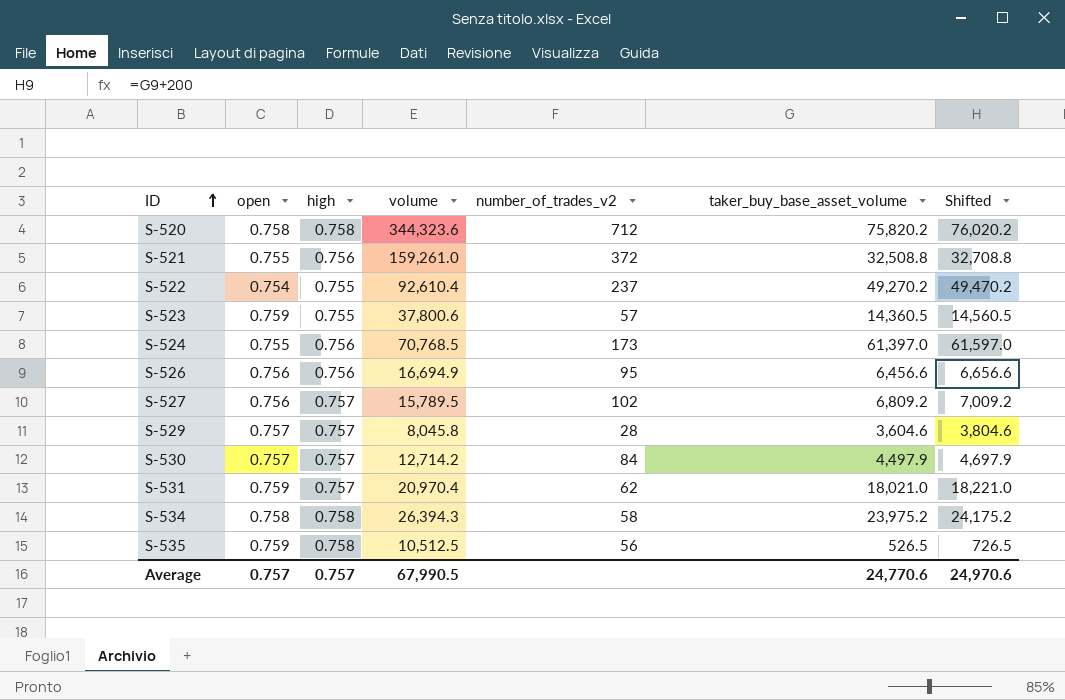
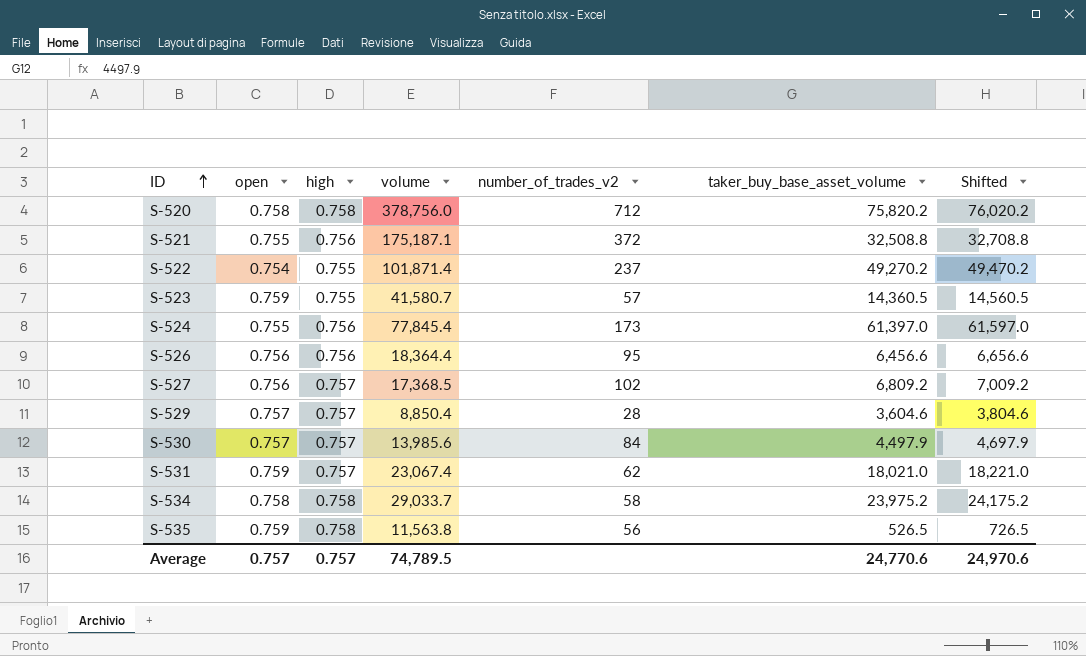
S-520 | volume: 344,323.6 -> 378,756.0
S-521 | volume: 159,261.0 -> 175,187.1
S-522 | volume: 92,610.4 -> 101,871.4
S-523 | volume: 37,800.6 -> 41,580.7
S-524 | volume: 70,768.5 -> 77,845.4
S-526 | volume: 16,694.9 -> 18,364.4
S-527 | volume: 15,789.5 -> 17,368.5
S-529 | volume: 8,045.8 -> 8,850.4
S-530 | volume: 12,714.2 -> 13,985.6
S-531 | volume: 20,970.4 -> 23,067.4
S-534 | volume: 26,394.3 -> 29,033.7
S-535 | volume: 10,512.5 -> 11,563.8
Average | volume: 67,990.5 -> 74,789.5

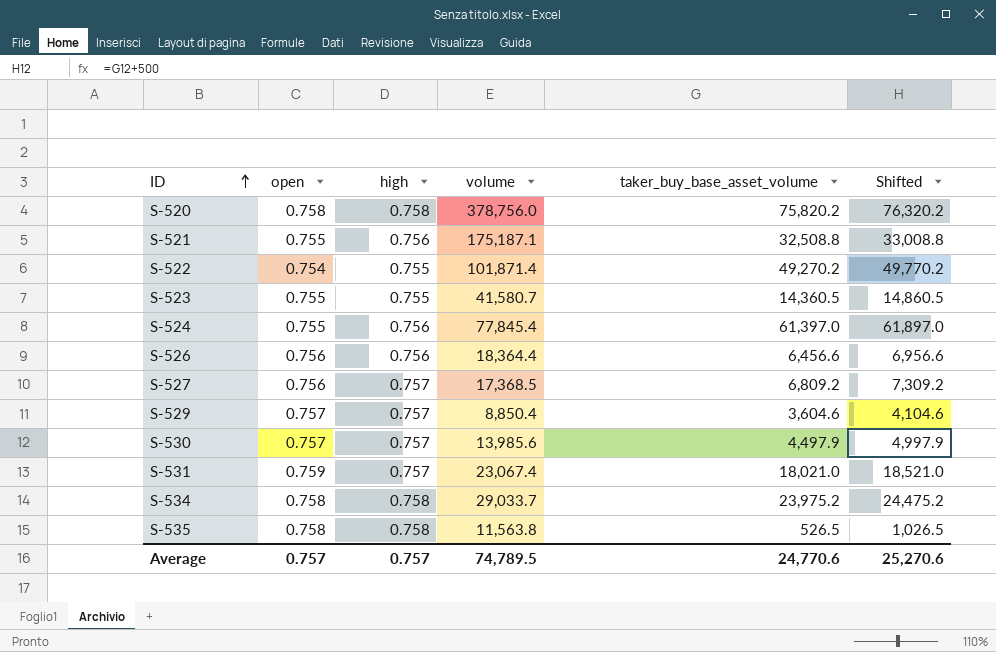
column number_of_trades_v2 | position: 5 -> none
column Shifted | formula: [taker_buy_base_asset_volume] + 200 -> [taker_buy_base_asset_volume] + 500
S-523 | open: 0.759 -> 0.755
S-535 | open: 0.759 -> 0.758
Average | Shifted: 24,970.6 -> 25,270.6

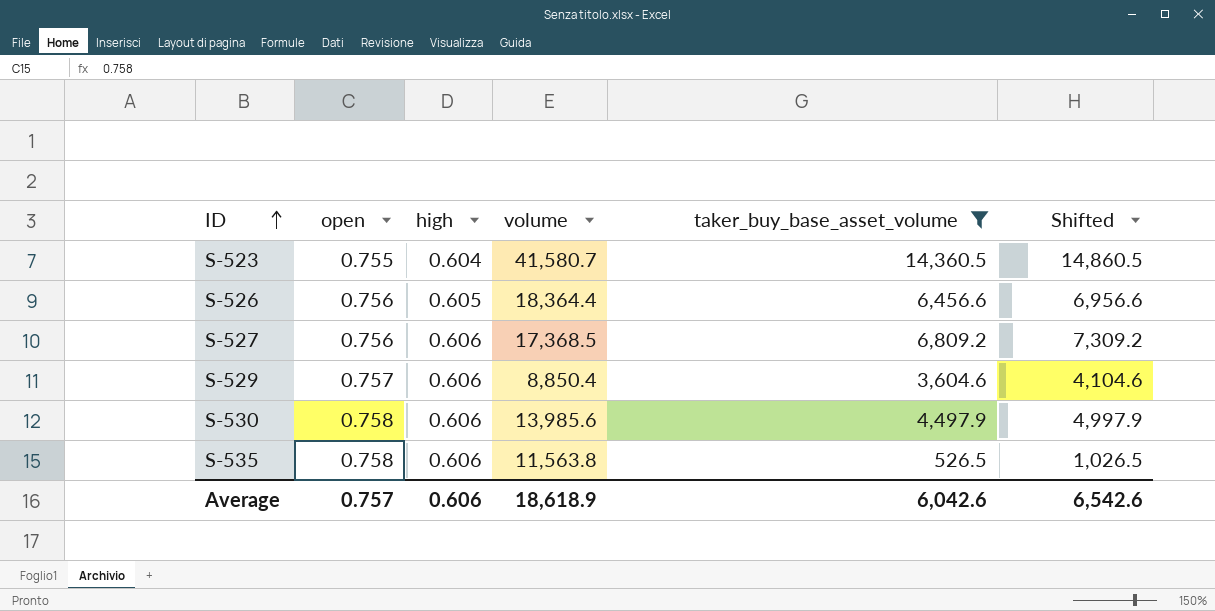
filter: none -> taker_buy_base_asset_volume <= 14,360.5
S-523 | high: 0.755 -> 0.604
S-526 | high: 0.756 -> 0.605
S-527 | high: 0.757 -> 0.606
S-529 | high: 0.757 -> 0.606
S-530 | open: 0.757 -> 0.758
S-530 | high: 0.757 -> 0.606
S-535 | high: 0.758 -> 0.606
Average | high: 0.757 -> 0.606
Average | volume: 74,789.5 -> 18,618.9
Average | taker_buy_base_asset_volume: 24,770.6 -> 6,042.6
Average | Shifted: 25,270.6 -> 6,542.6

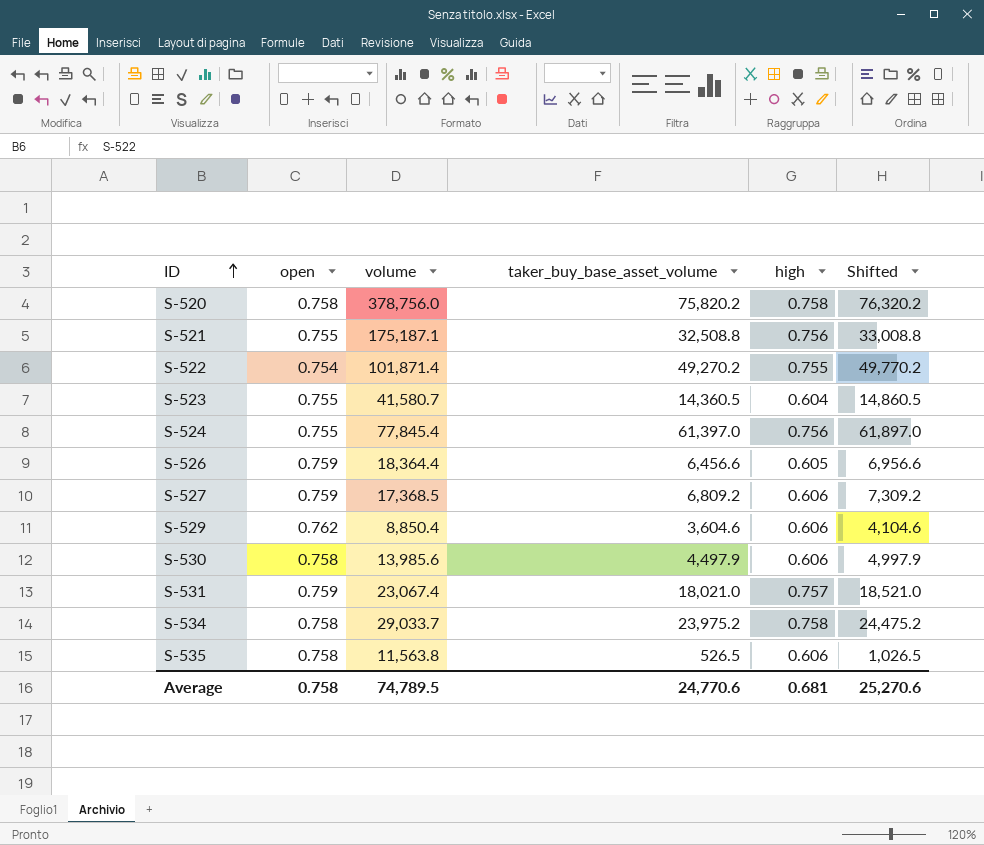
filter: taker_buy_base_asset_volume <= 14,360.5 -> none
column high | position: 3 -> 5
S-526 | open: 0.756 -> 0.759
S-527 | open: 0.756 -> 0.759
S-529 | open: 0.757 -> 0.762
Average | open: 0.757 -> 0.758
Average | volume: 18,618.9 -> 74,789.5
Average | taker_buy_base_asset_volume: 6,042.6 -> 24,770.6
Average | high: 0.606 -> 0.681
Average | Shifted: 6,542.6 -> 25,270.6

